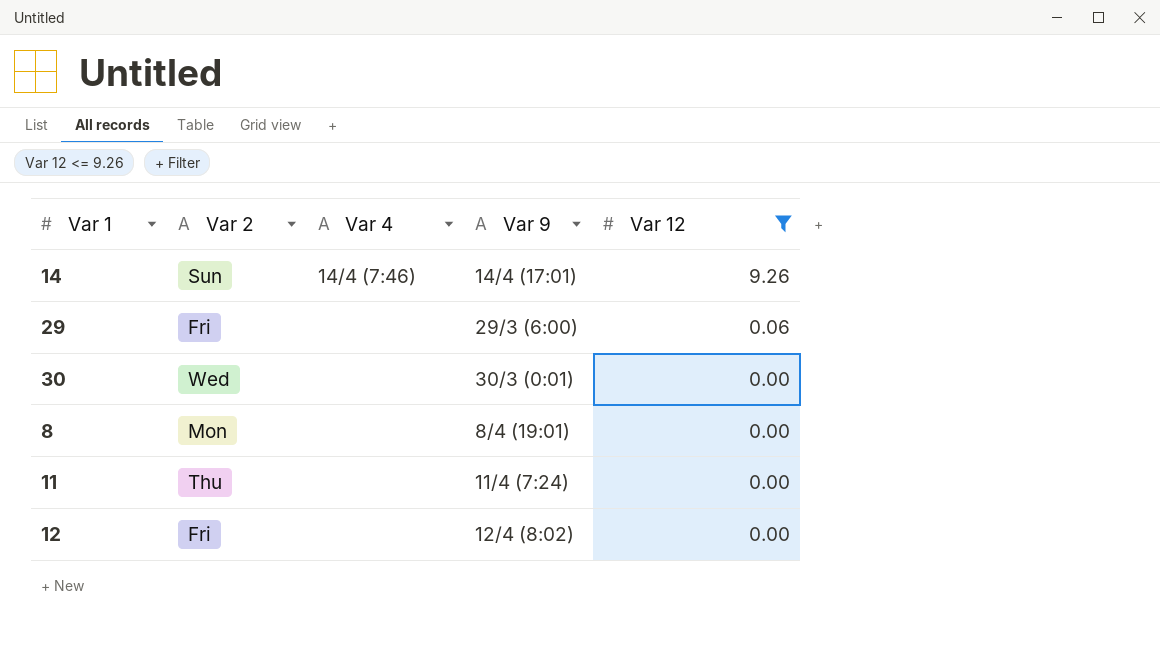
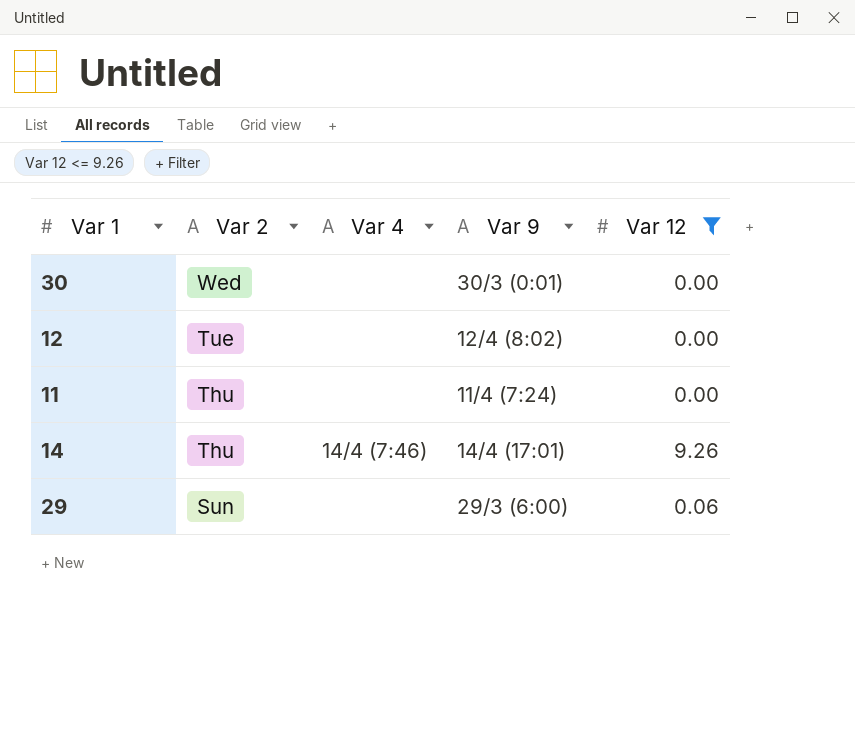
row order: Var 12 descending -> Var 2 descending
row 8: Mon | none | 8/4 (19:01) | 0.00 -> none
12 | Var 2: Fri -> Tue
14 | Var 2: Sun -> Thu
29 | Var 2: Fri -> Sun

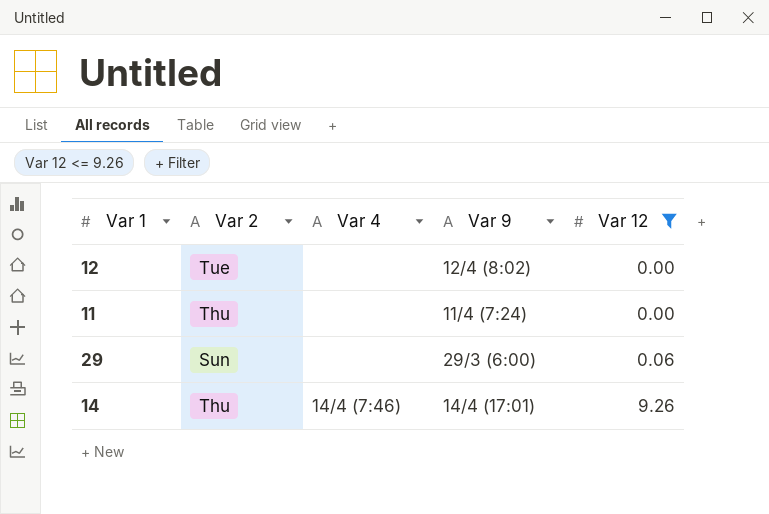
row order: Var 2 descending -> Var 12 ascending
row 30: Wed | none | 30/3 (0:01) | 0.00 -> none

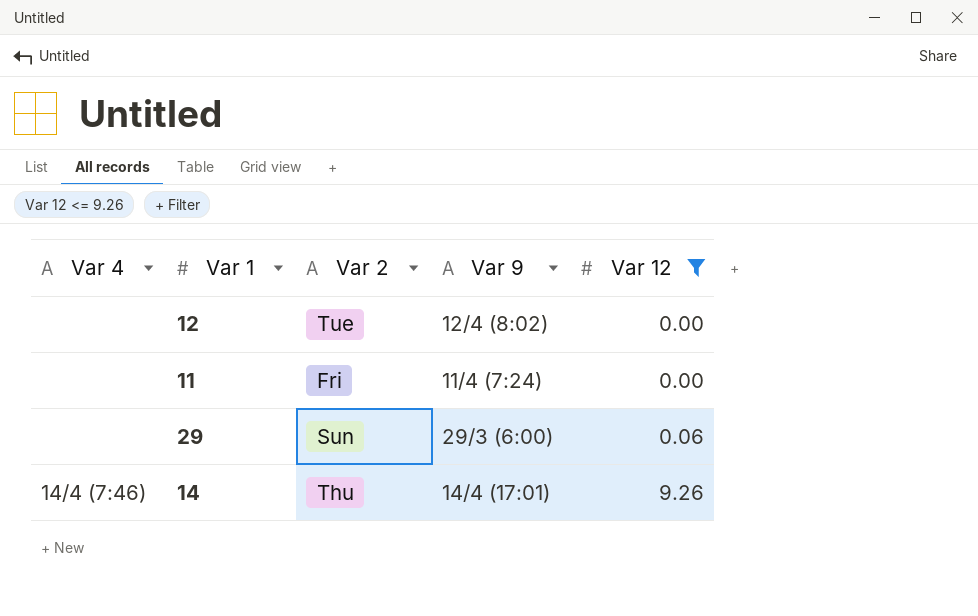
column Var 4 | position: 3 -> 1
11 | Var 2: Thu -> Fri

